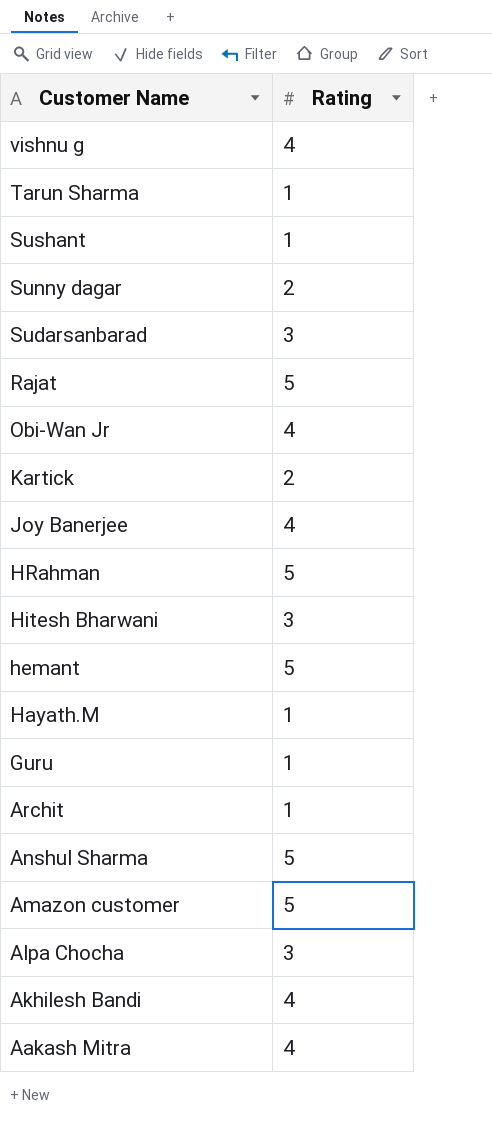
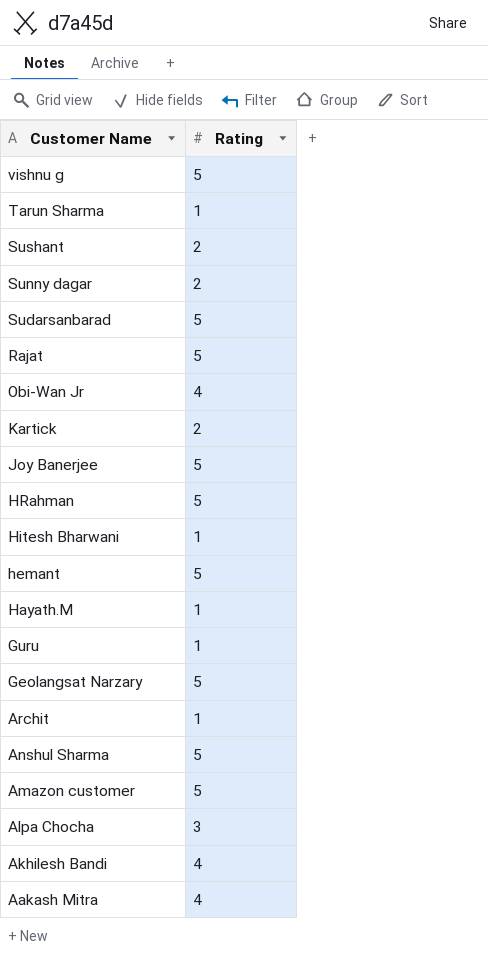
vishnu g | Rating: 4 -> 5
Sushant | Rating: 1 -> 2
Sudarsanbarad | Rating: 3 -> 5
Joy Banerjee | Rating: 4 -> 5
Hitesh Bharwani | Rating: 3 -> 1
row Geolangsat Narzary: none -> 5

